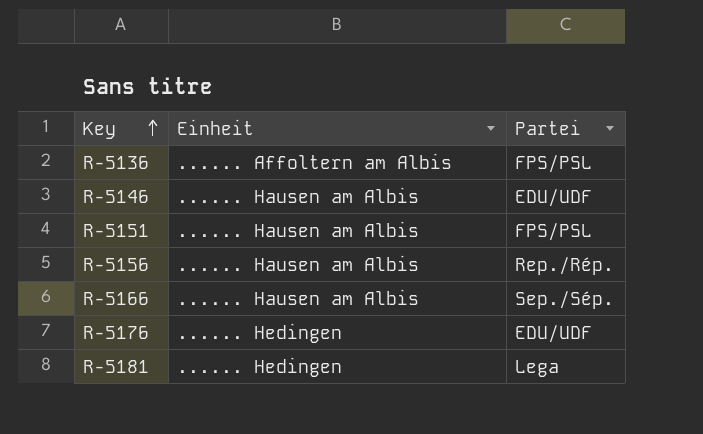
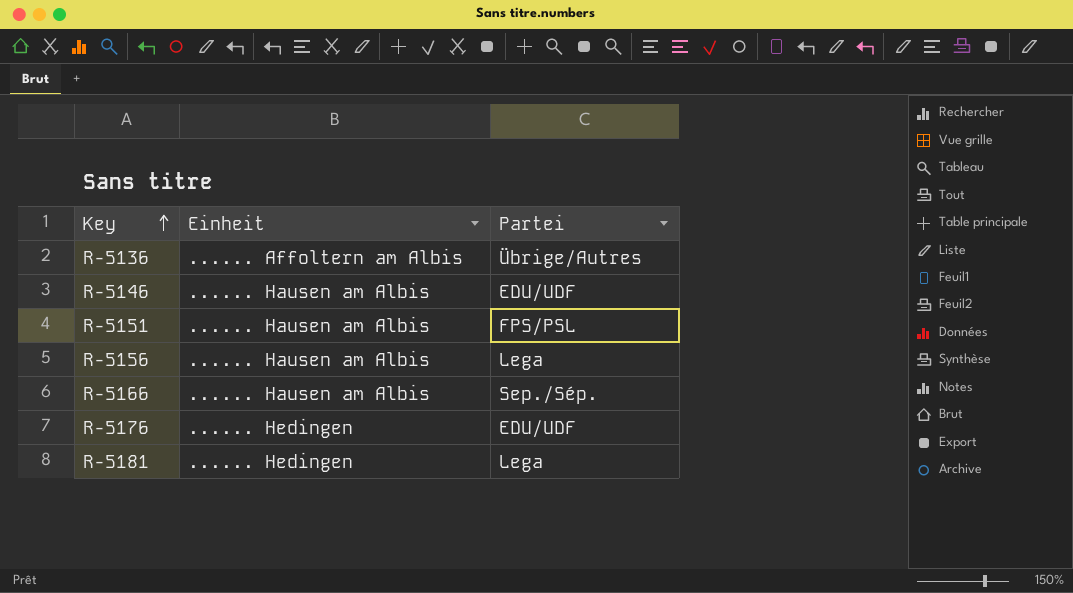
R-5136 | Partei: FPS/PSL -> Übrige/Autres
R-5156 | Partei: Rep./Rép. -> Lega

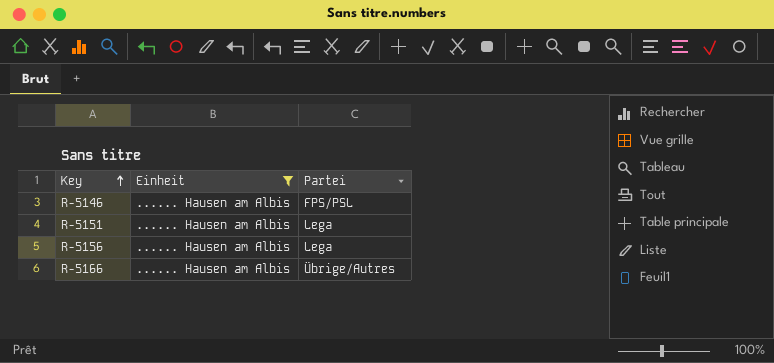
filter: none -> Einheit = ...... Hausen am Albis
R-5146 | Partei: EDU/UDF -> FPS/PSL
R-5151 | Partei: FPS/PSL -> Lega
R-5166 | Partei: Sep./Sép. -> Übrige/Autres

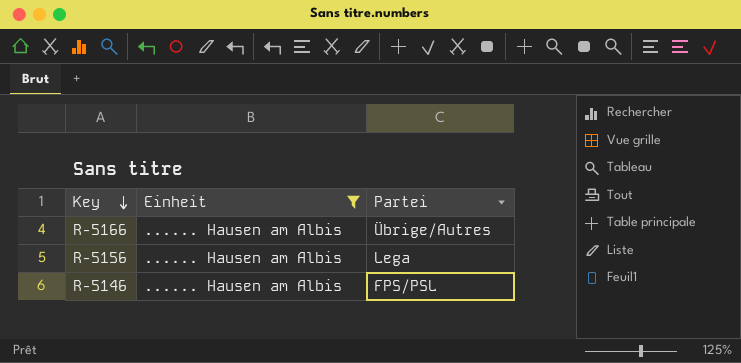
row order: Key ascending -> Key descending
row R-5151: ...... Hausen am Albis | Lega -> none

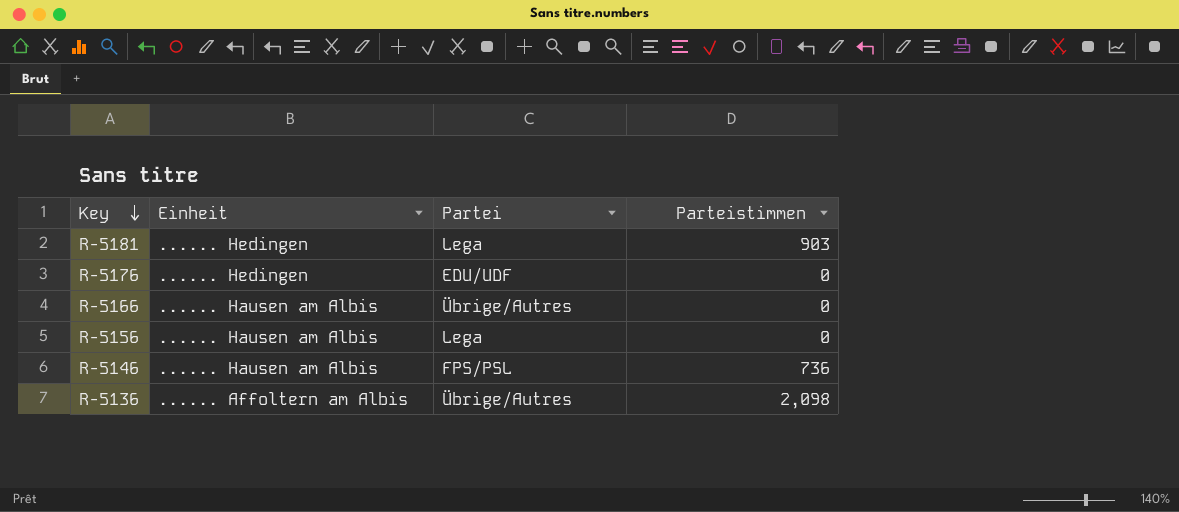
filter: Einheit = ...... Hausen am Albis -> none
column Parteistimmen | position: none -> 4

